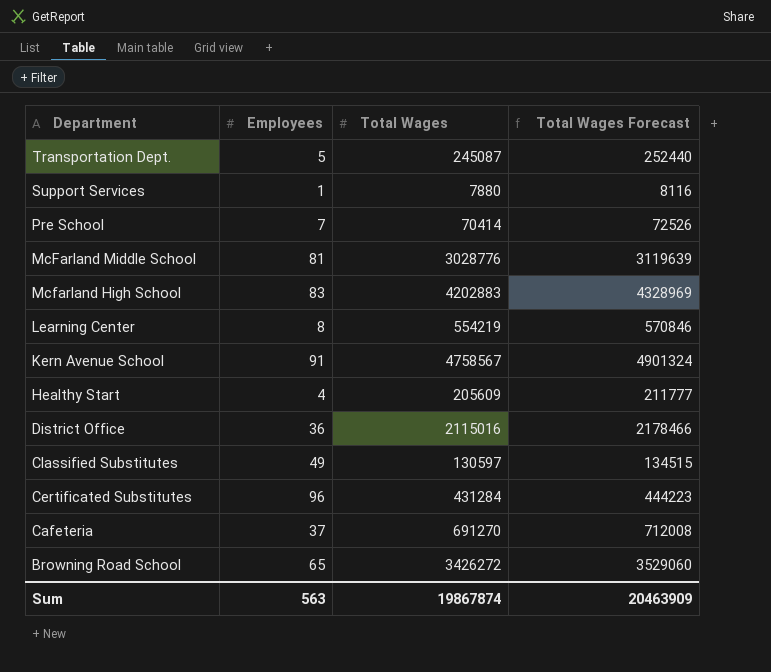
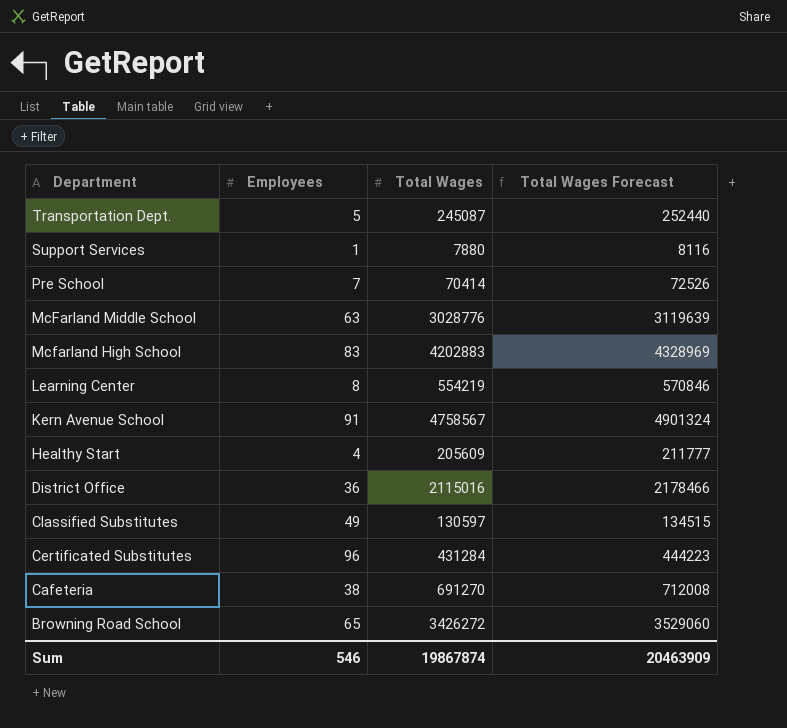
McFarland Middle School | Employees: 81 -> 63
Cafeteria | Employees: 37 -> 38
Sum | Employees: 563 -> 546

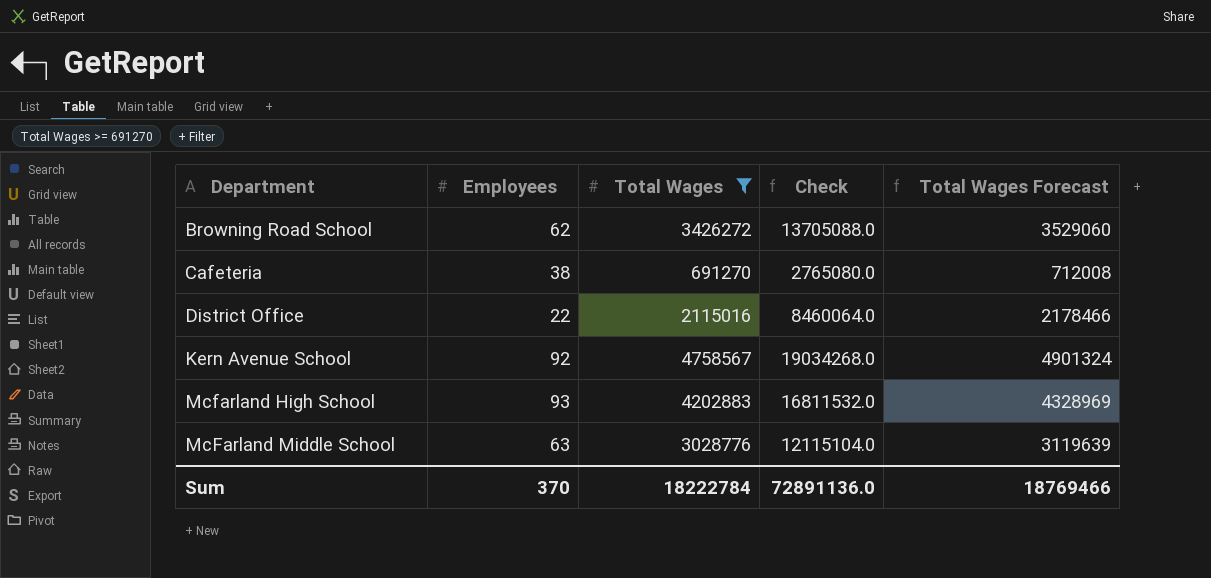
filter: none -> Total Wages >= 691270
row order: Department descending -> Department ascending
column Check | formula: none -> [Total Wages] * 4
Browning Road School | Employees: 65 -> 62
District Office | Employees: 36 -> 22
Kern Avenue School | Employees: 91 -> 92
Mcfarland High School | Employees: 83 -> 93
Sum | Employees: 546 -> 370
Sum | Total Wages: 19867874 -> 18222784
Sum | Total Wages Forecast: 20463909 -> 18769466

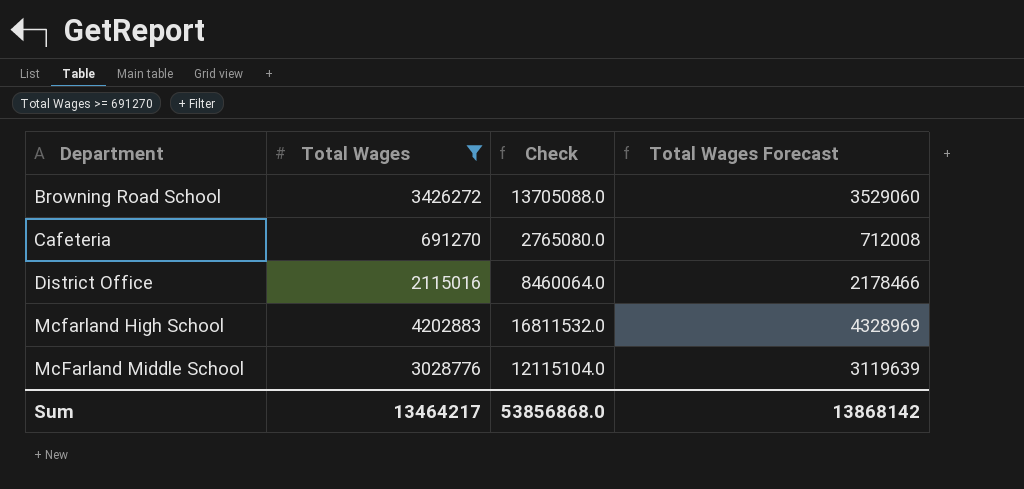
column Employees | position: 2 -> none
row Kern Avenue School: 92 | 4758567 | 19034268.0 | 4901324 -> none
Sum | Total Wages: 18222784 -> 13464217
Sum | Check: 72891136.0 -> 53856868.0
Sum | Total Wages Forecast: 18769466 -> 13868142

